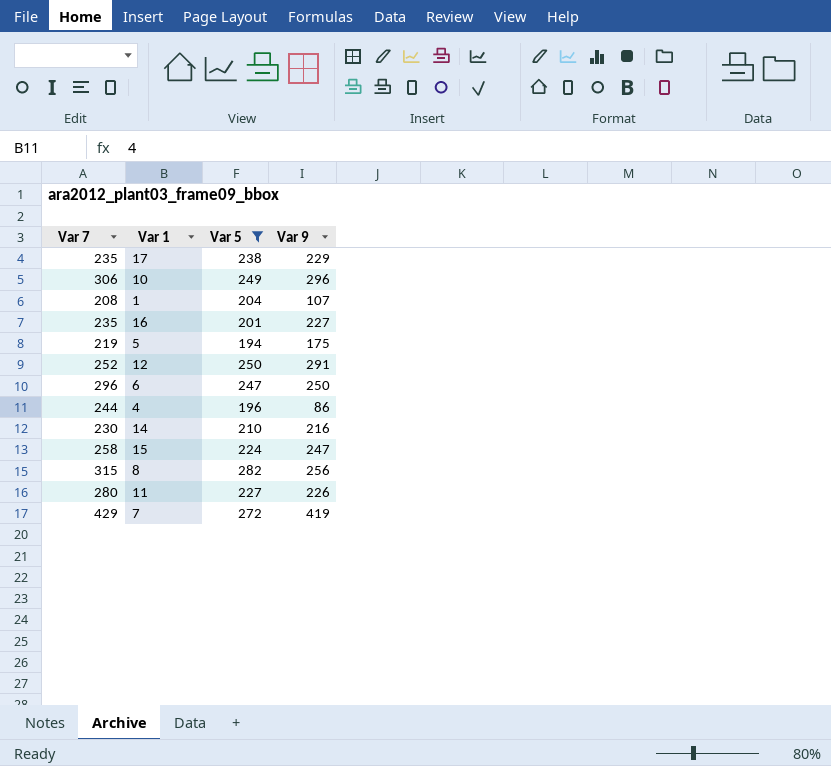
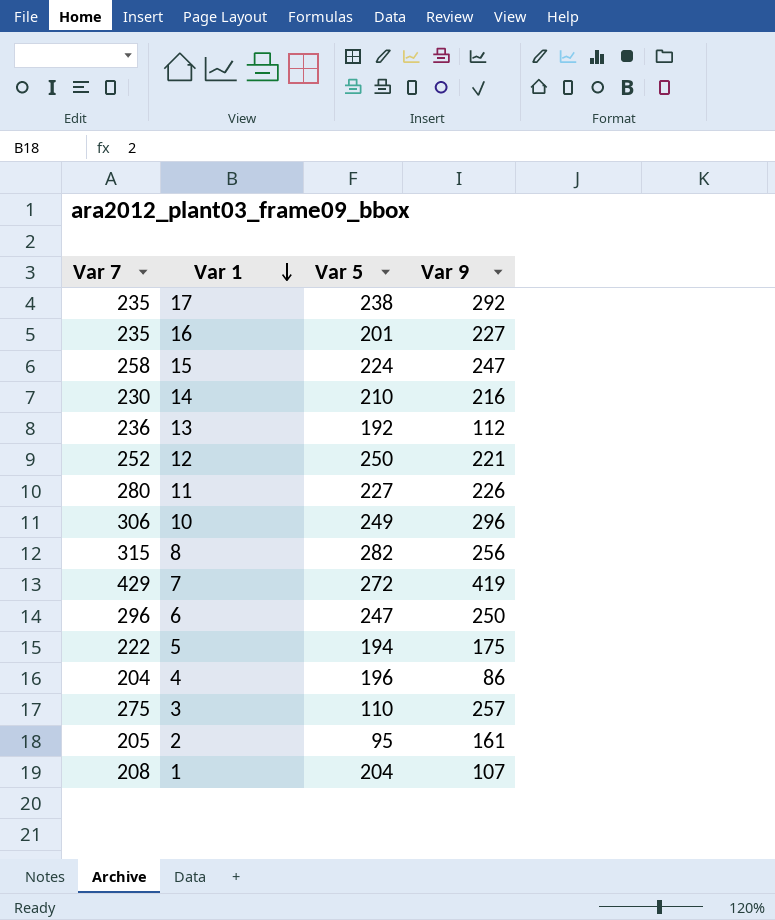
filter: Var 5 >= 194 -> none
row order: none -> Var 1 descending
17 | Var 9: 229 -> 292
12 | Var 9: 291 -> 221
5 | Var 7: 219 -> 222
4 | Var 7: 244 -> 204

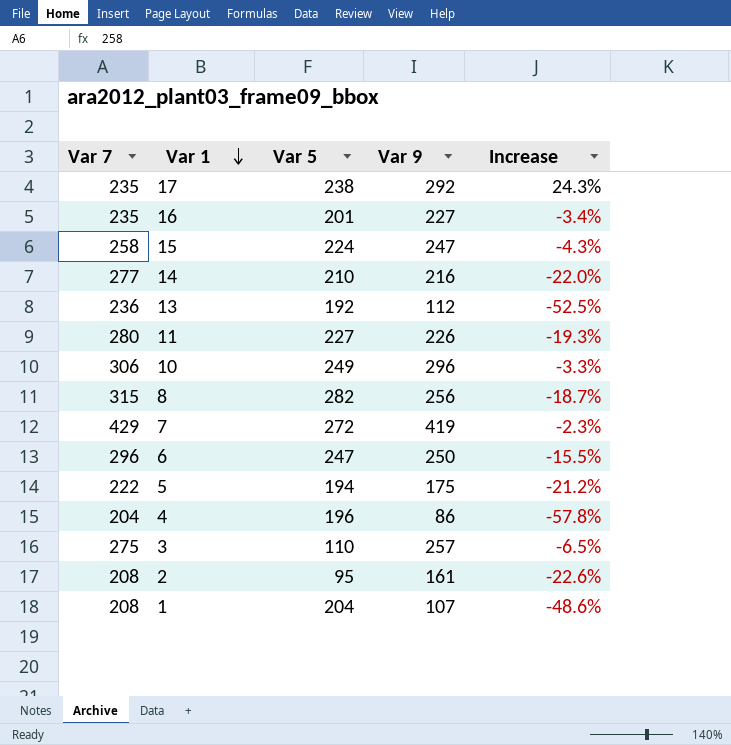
column Increase | formula: none -> ([Var 9] - [Var 7]) / [Var 7]
row 12: 252 | 250 | 221 -> none
14 | Var 7: 230 -> 277
2 | Var 7: 205 -> 208

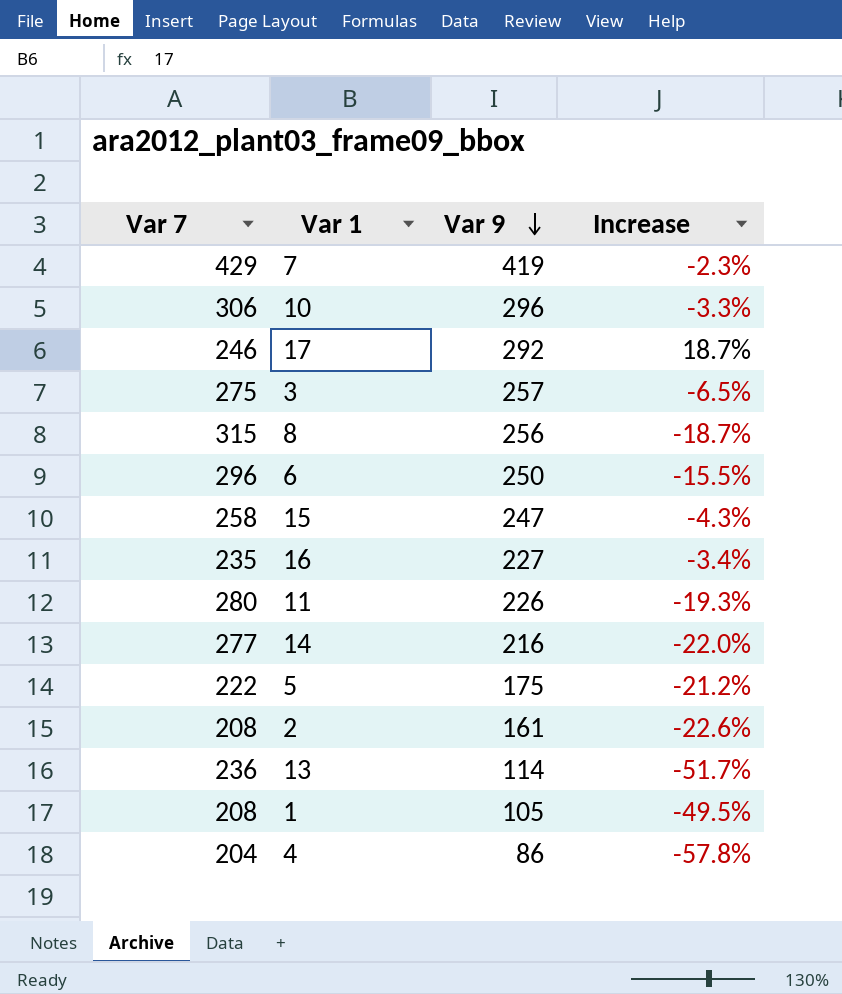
row order: Var 1 descending -> Var 9 descending
column Var 5 | position: 3 -> none
17 | Var 7: 235 -> 246
17 | Increase: 24.3% -> 18.7%
13 | Var 9: 112 -> 114
13 | Increase: -52.5% -> -51.7%
1 | Var 9: 107 -> 105
1 | Increase: -48.6% -> -49.5%

